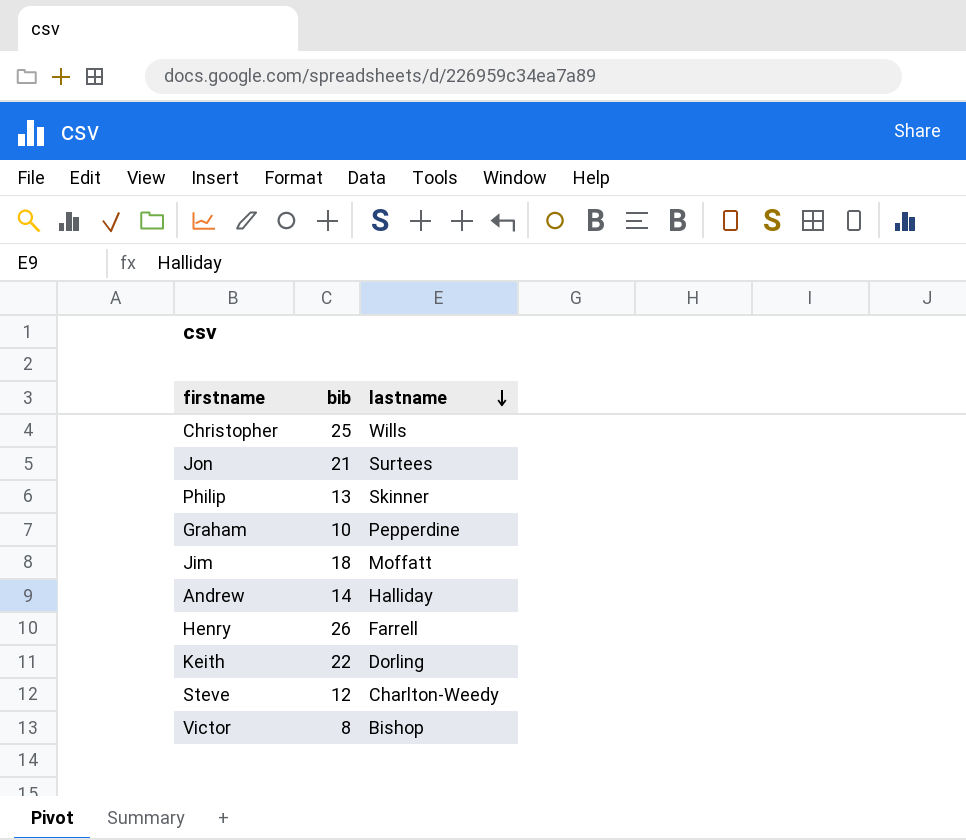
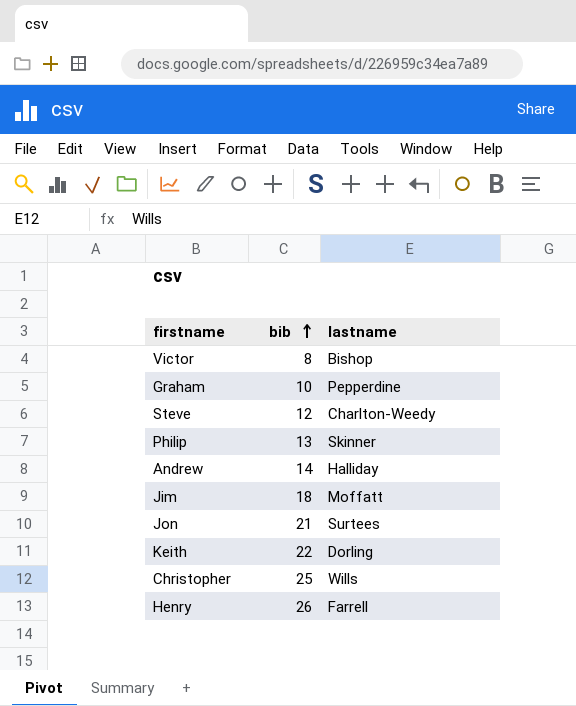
row order: lastname descending -> bib ascending

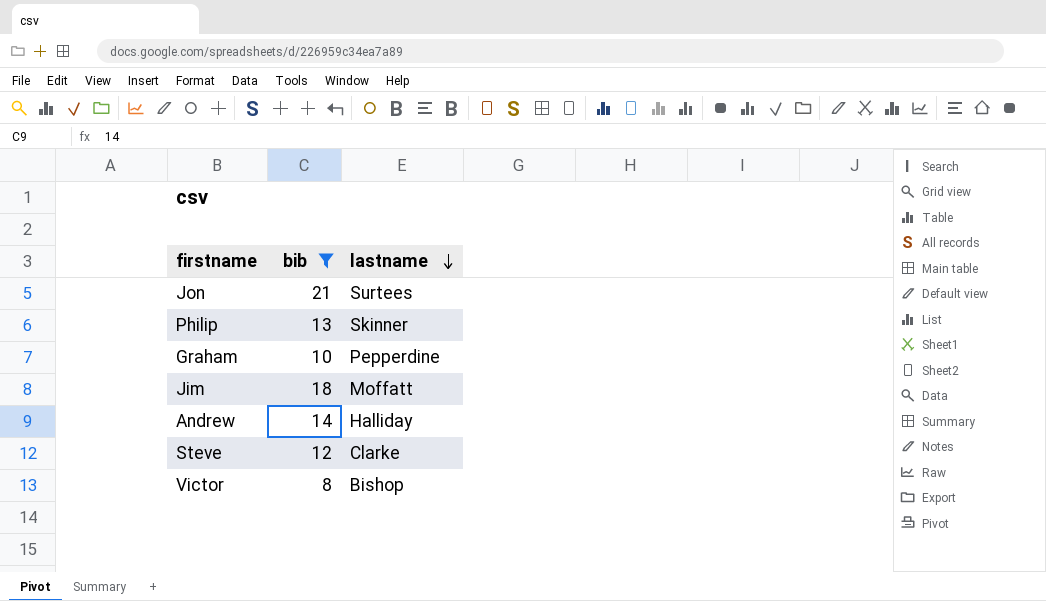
filter: none -> bib <= 21
row order: bib ascending -> lastname descending
Steve | lastname: Charlton-Weedy -> Clarke

